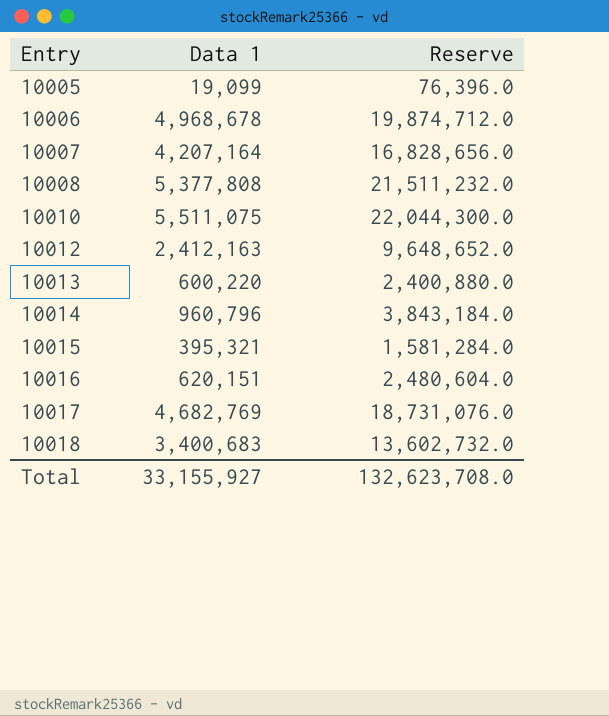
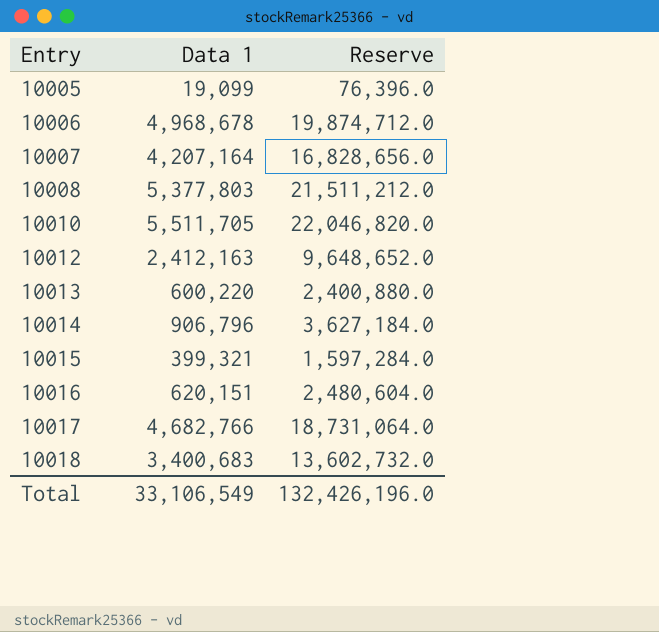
10008 | Data 1: 5,377,808 -> 5,377,803
10008 | Reserve: 21,511,232.0 -> 21,511,212.0
10010 | Data 1: 5,511,075 -> 5,511,705
10010 | Reserve: 22,044,300.0 -> 22,046,820.0
10014 | Data 1: 960,796 -> 906,796
10014 | Reserve: 3,843,184.0 -> 3,627,184.0
10015 | Data 1: 395,321 -> 399,321
10015 | Reserve: 1,581,284.0 -> 1,597,284.0
10017 | Data 1: 4,682,769 -> 4,682,766
10017 | Reserve: 18,731,076.0 -> 18,731,064.0
Total | Data 1: 33,155,927 -> 33,106,549
Total | Reserve: 132,623,708.0 -> 132,426,196.0

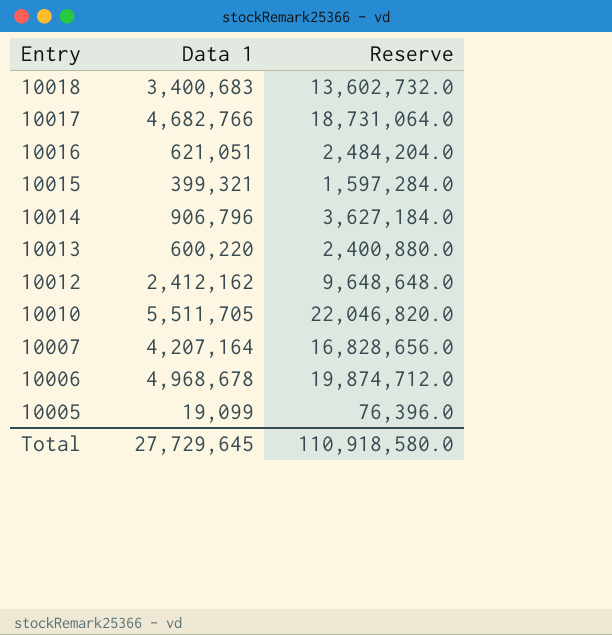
row order: Entry ascending -> Entry descending
row 10008: 5,377,803 | 21,511,212.0 -> none
10016 | Data 1: 620,151 -> 621,051
10016 | Reserve: 2,480,604.0 -> 2,484,204.0
10012 | Data 1: 2,412,163 -> 2,412,162
10012 | Reserve: 9,648,652.0 -> 9,648,648.0
Total | Data 1: 33,106,549 -> 27,729,645
Total | Reserve: 132,426,196.0 -> 110,918,580.0

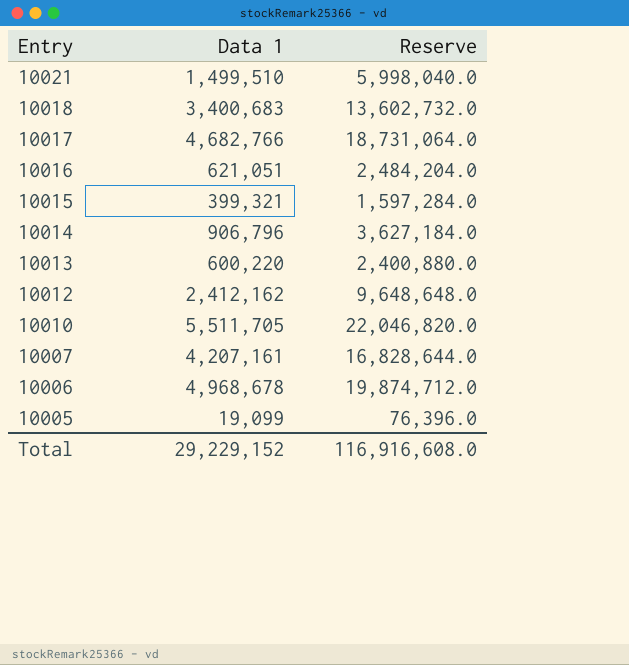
row 10021: none -> 1,499,510 | 5,998,040.0
10007 | Data 1: 4,207,164 -> 4,207,161
10007 | Reserve: 16,828,656.0 -> 16,828,644.0
Total | Data 1: 27,729,645 -> 29,229,152
Total | Reserve: 110,918,580.0 -> 116,916,608.0

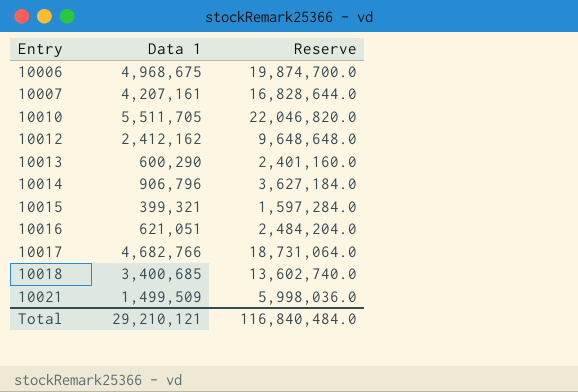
row order: Entry descending -> Entry ascending
row 10005: 19,099 | 76,396.0 -> none
10006 | Data 1: 4,968,678 -> 4,968,675
10006 | Reserve: 19,874,712.0 -> 19,874,700.0
10013 | Data 1: 600,220 -> 600,290
10013 | Reserve: 2,400,880.0 -> 2,401,160.0
10018 | Data 1: 3,400,683 -> 3,400,685
10018 | Reserve: 13,602,732.0 -> 13,602,740.0
10021 | Data 1: 1,499,510 -> 1,499,509
10021 | Reserve: 5,998,040.0 -> 5,998,036.0
Total | Data 1: 29,229,152 -> 29,210,121
Total | Reserve: 116,916,608.0 -> 116,840,484.0

